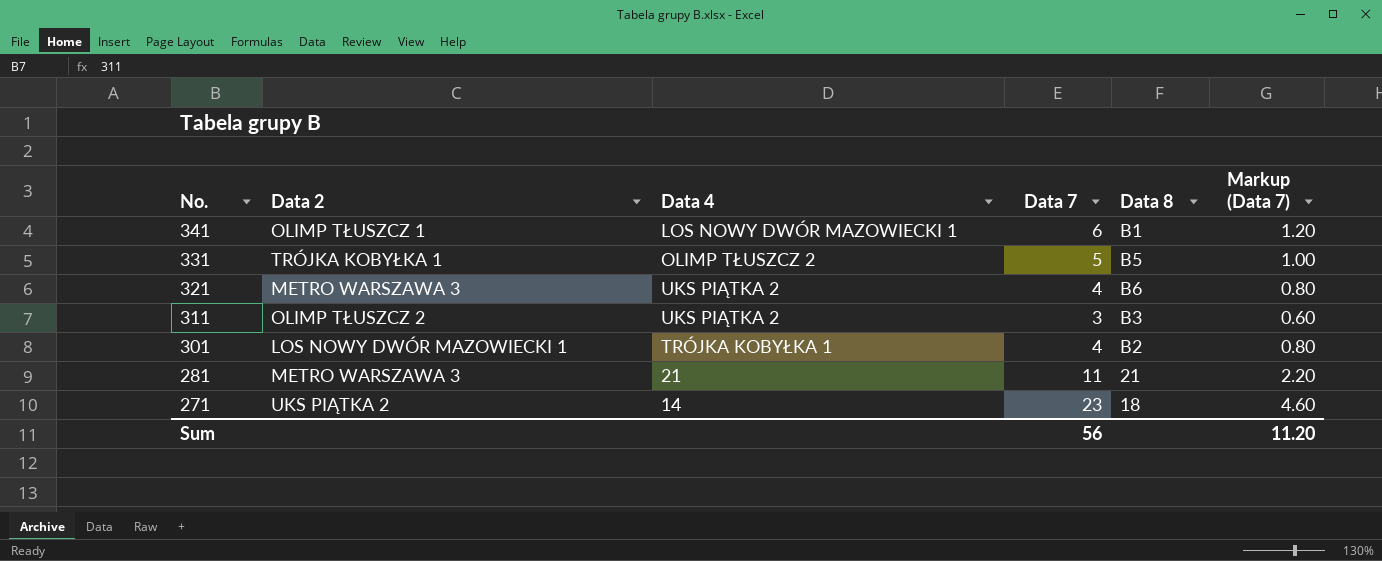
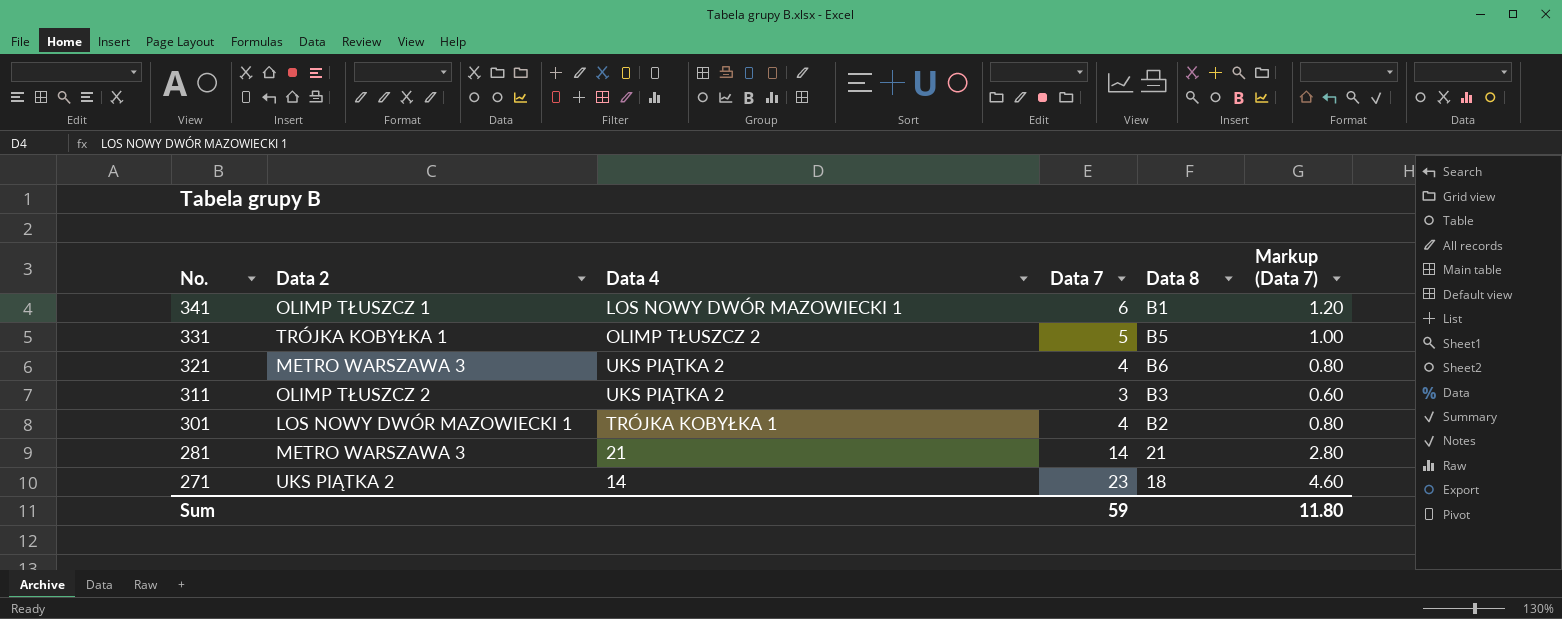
281 | Data 7: 11 -> 14
281 | Markup (Data 7): 2.20 -> 2.80
Sum | Data 7: 56 -> 59
Sum | Markup (Data 7): 11.20 -> 11.80

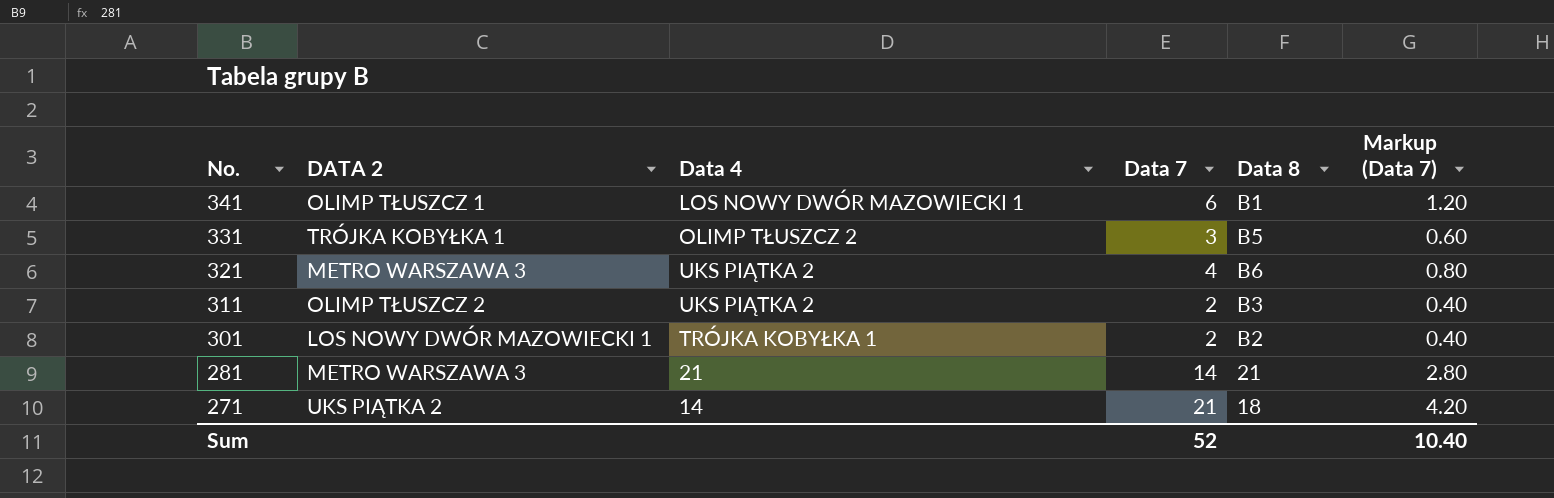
column name: Data 2 -> DATA 2
331 | Data 7: 5 -> 3
331 | Markup (Data 7): 1.00 -> 0.60
311 | Data 7: 3 -> 2
311 | Markup (Data 7): 0.60 -> 0.40
301 | Data 7: 4 -> 2
301 | Markup (Data 7): 0.80 -> 0.40
271 | Data 7: 23 -> 21
271 | Markup (Data 7): 4.60 -> 4.20
Sum | Data 7: 59 -> 52
Sum | Markup (Data 7): 11.80 -> 10.40

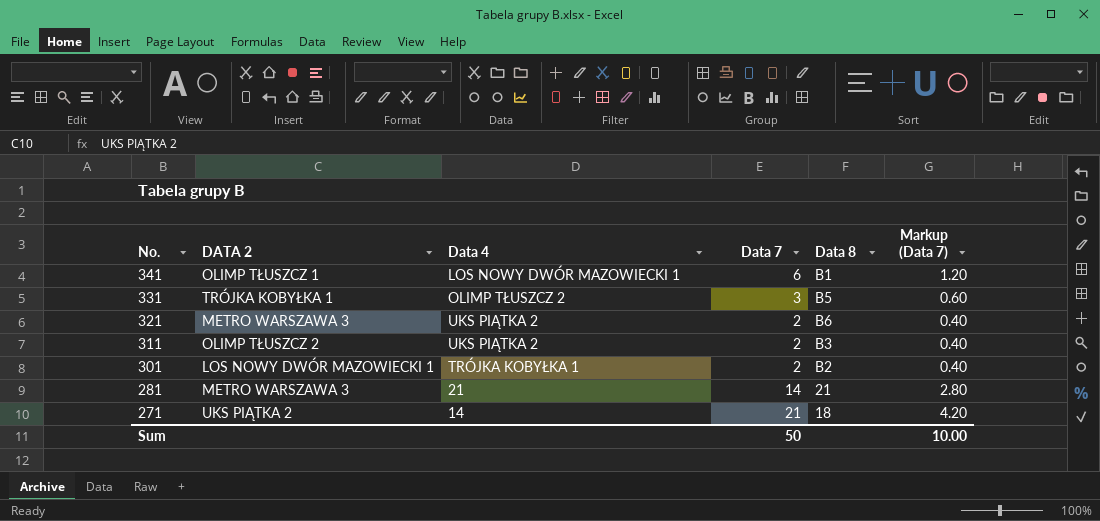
321 | Data 7: 4 -> 2
321 | Markup (Data 7): 0.80 -> 0.40
Sum | Data 7: 52 -> 50
Sum | Markup (Data 7): 10.40 -> 10.00

